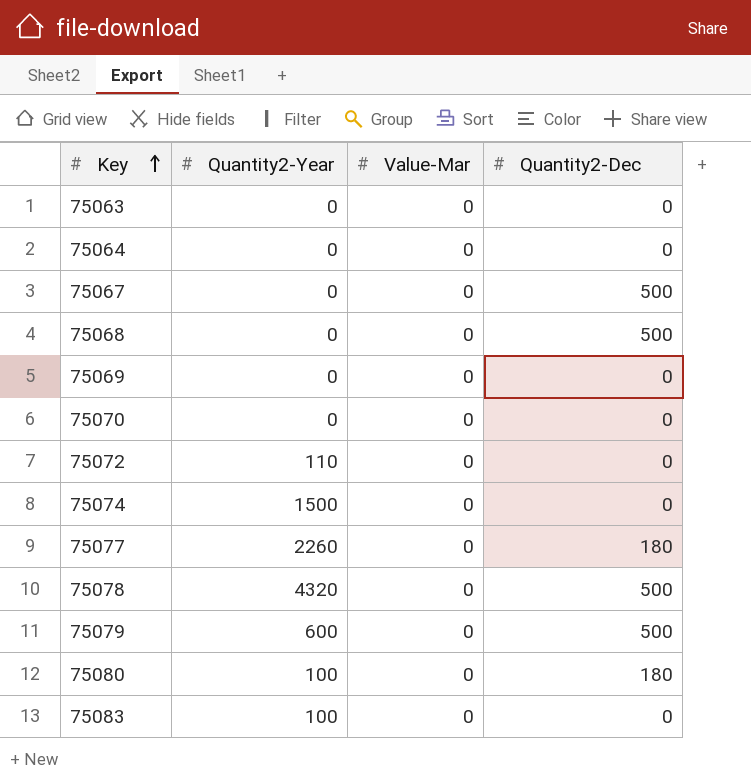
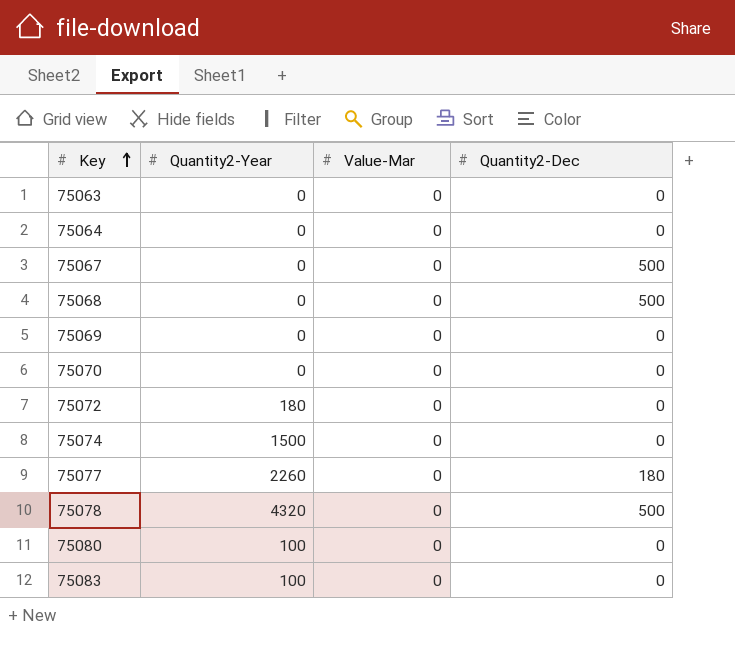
row 75079: 600 | 0 | 500 -> none
75072 | Quantity2-Year: 110 -> 180
75080 | Quantity2-Dec: 180 -> 0

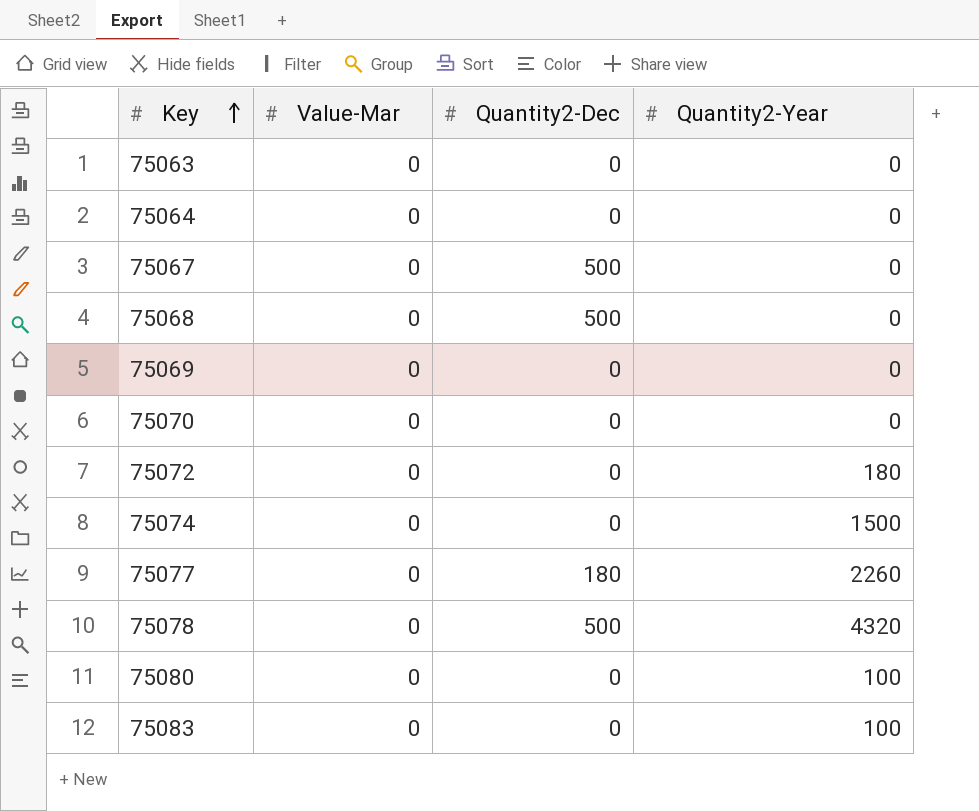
column Quantity2-Year | position: 2 -> 4

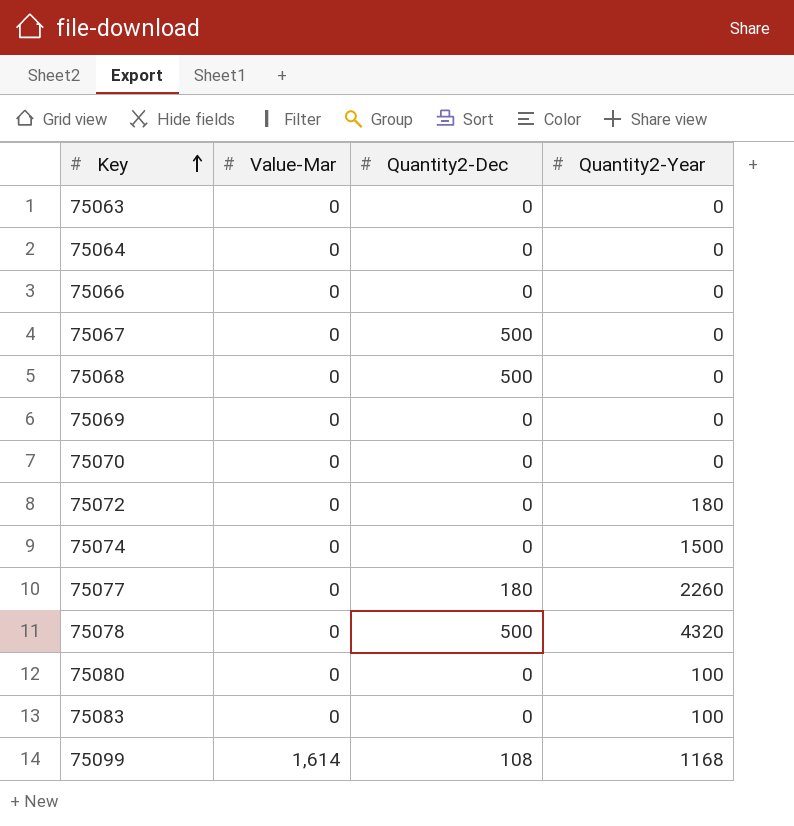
row 75066: none -> 0 | 0 | 0
row 75099: none -> 1,614 | 108 | 1168

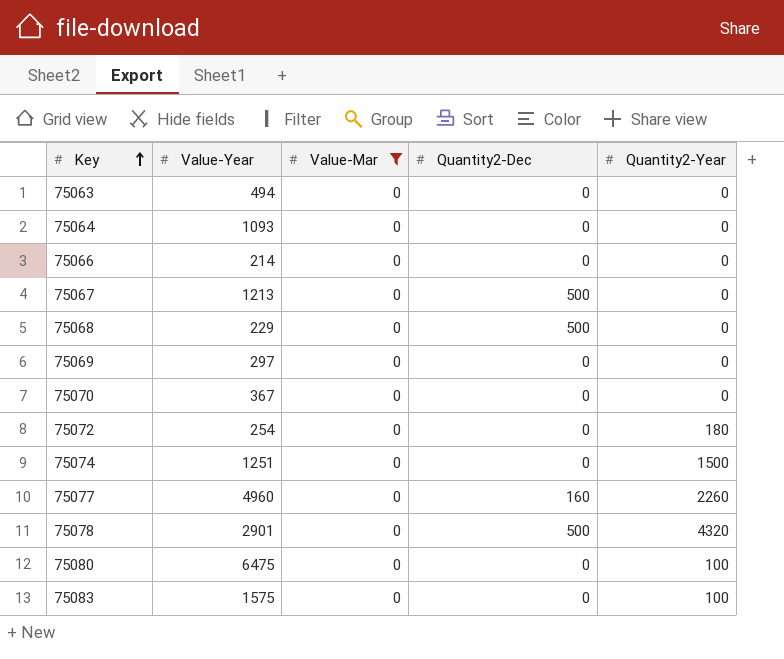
filter: none -> Value-Mar = 0
column Value-Year | position: none -> 2
75077 | Quantity2-Dec: 180 -> 160

